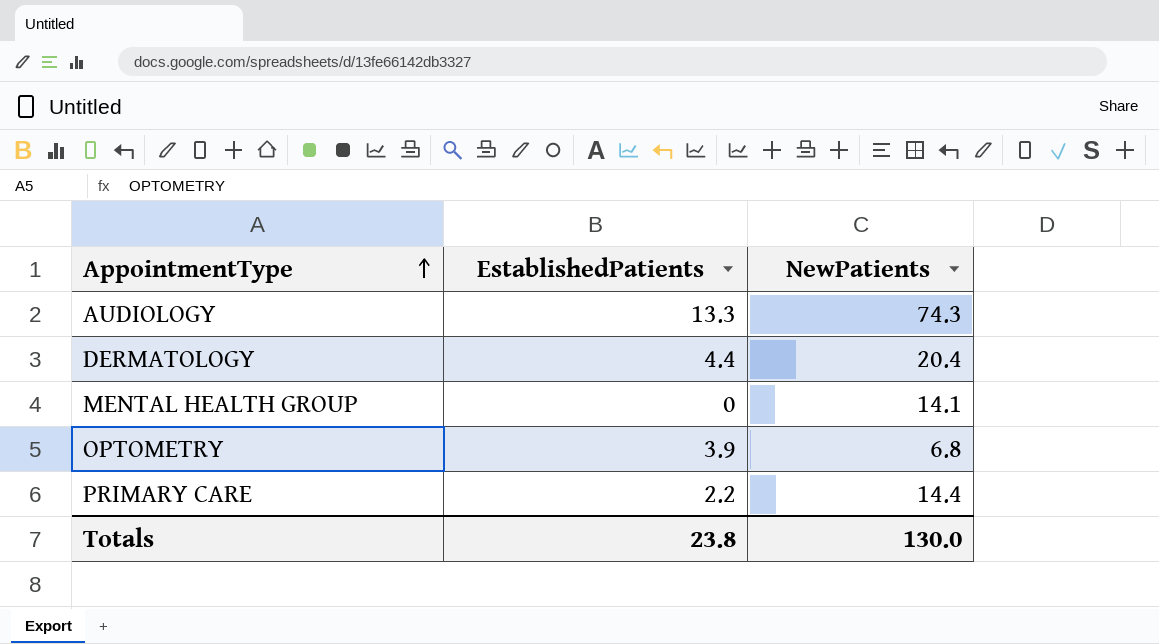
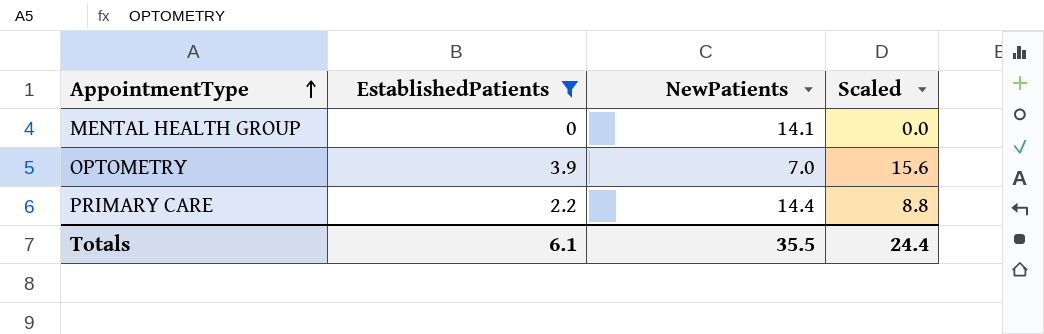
filter: none -> EstablishedPatients <= 3.9
column Scaled | formula: none -> [EstablishedPatients] * 4
OPTOMETRY | NewPatients: 6.8 -> 7.0
Totals | EstablishedPatients: 23.8 -> 6.1
Totals | NewPatients: 130.0 -> 35.5

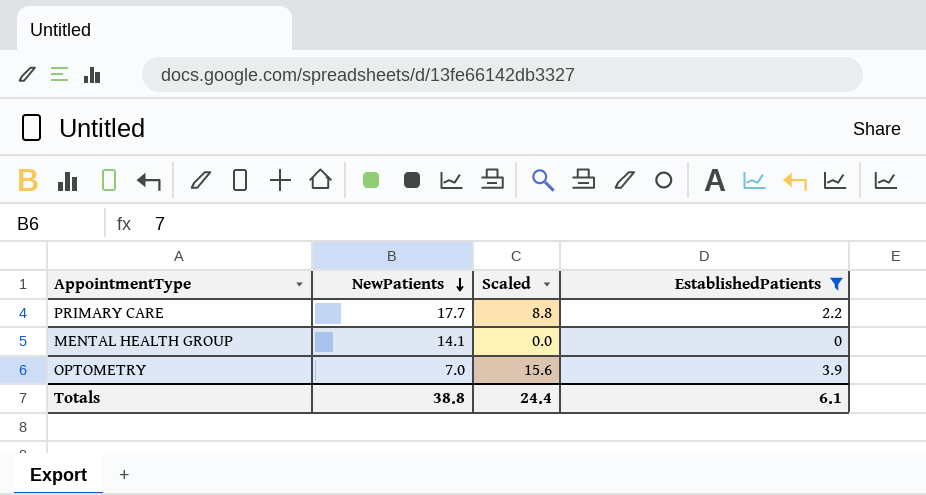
row order: AppointmentType ascending -> NewPatients descending
column EstablishedPatients | position: 2 -> 4
PRIMARY CARE | NewPatients: 14.4 -> 17.7
Totals | NewPatients: 35.5 -> 38.8

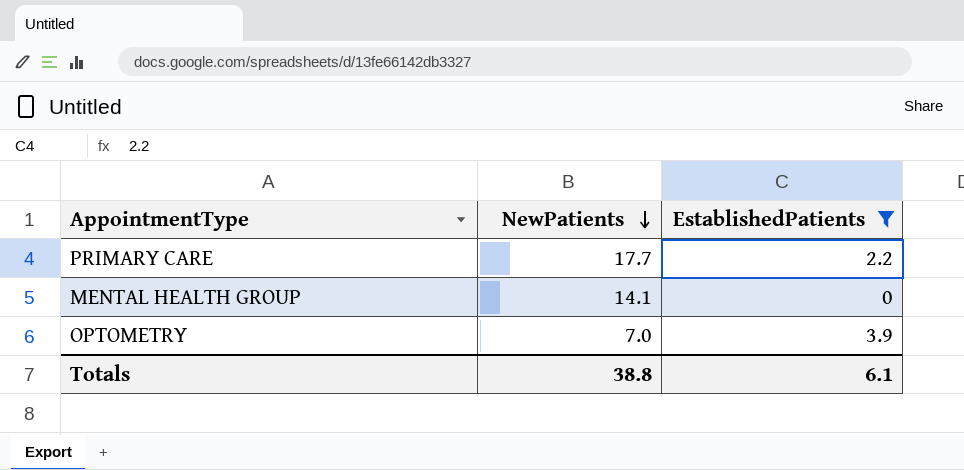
column Scaled | formula: [EstablishedPatients] * 4 -> none

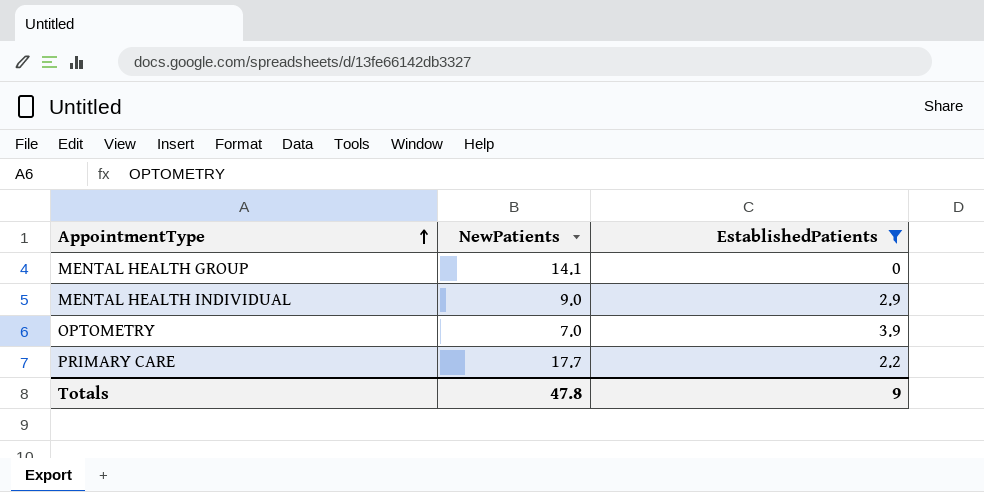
row order: NewPatients descending -> AppointmentType ascending
row MENTAL HEALTH INDIVIDUAL: none -> 9.0 | 2.9
Totals | NewPatients: 38.8 -> 47.8
Totals | EstablishedPatients: 6.1 -> 9

